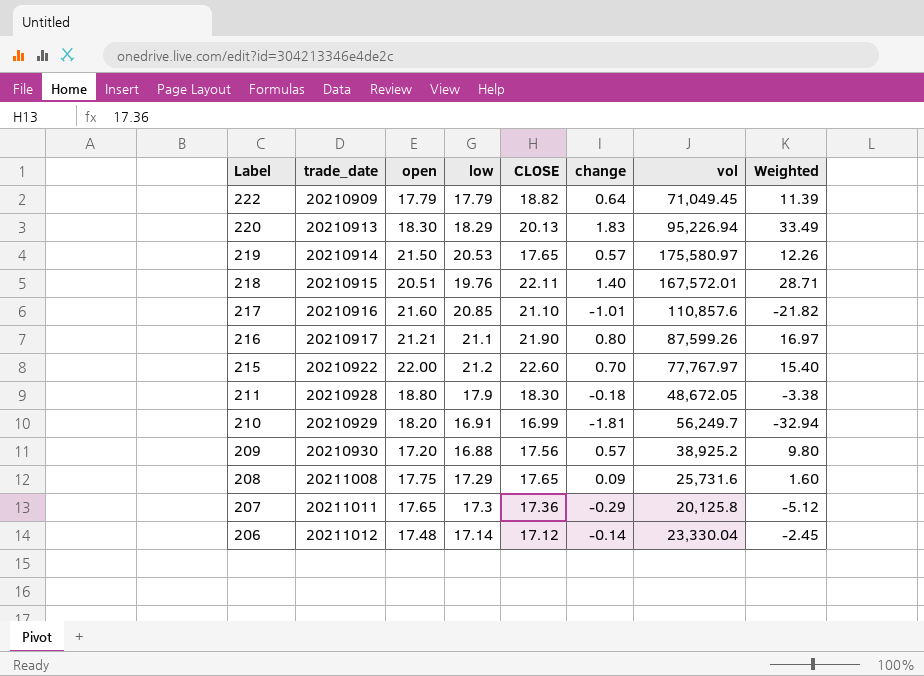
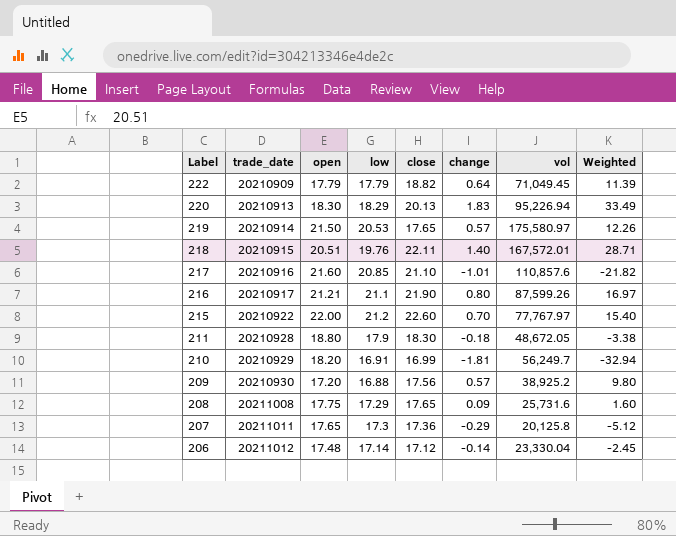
column name: CLOSE -> close

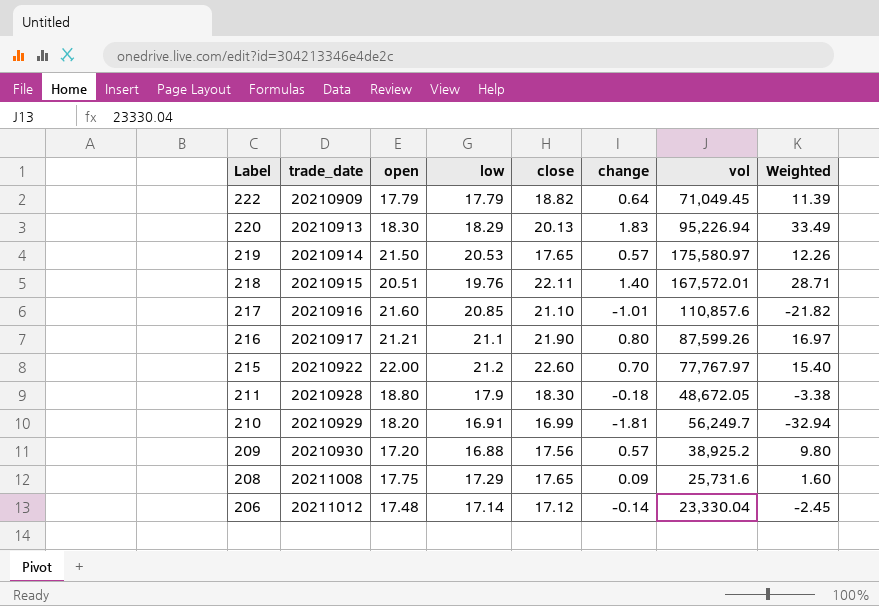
row 207: 20211011 | 17.65 | 17.3 | 17.36 | -0.29 | 20,125.8 | -5.12 -> none

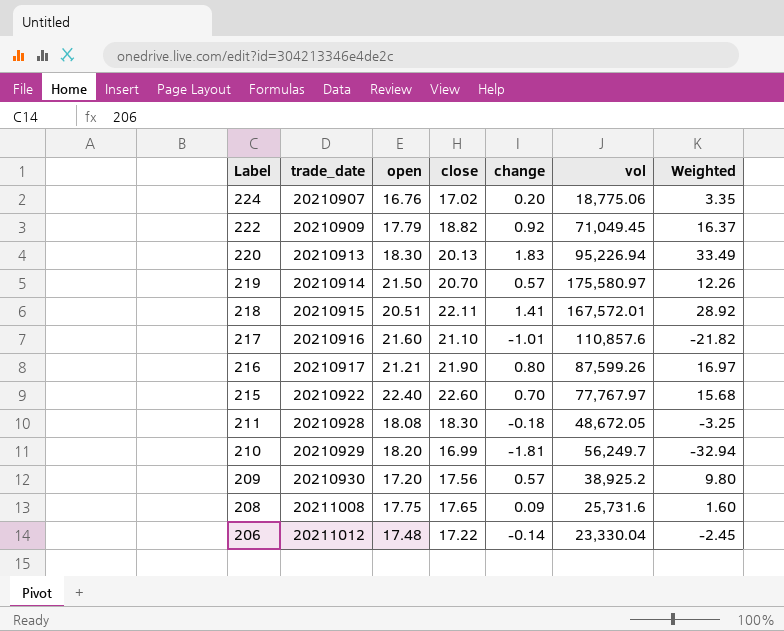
column low | position: 4 -> none
row 224: none -> 20210907 | 16.76 | 17.02 | 0.20 | 18,775.06 | 3.35
222 | change: 0.64 -> 0.92
222 | Weighted: 11.39 -> 16.37
219 | close: 17.65 -> 20.70
218 | change: 1.40 -> 1.41
218 | Weighted: 28.71 -> 28.92
215 | open: 22.00 -> 22.40
215 | Weighted: 15.40 -> 15.68
211 | open: 18.80 -> 18.08
211 | Weighted: -3.38 -> -3.25
206 | close: 17.12 -> 17.22

